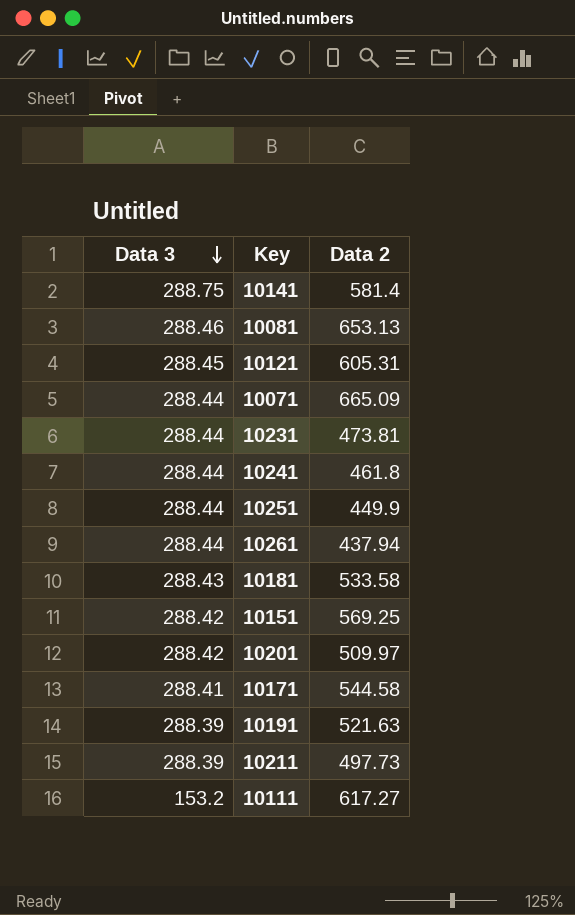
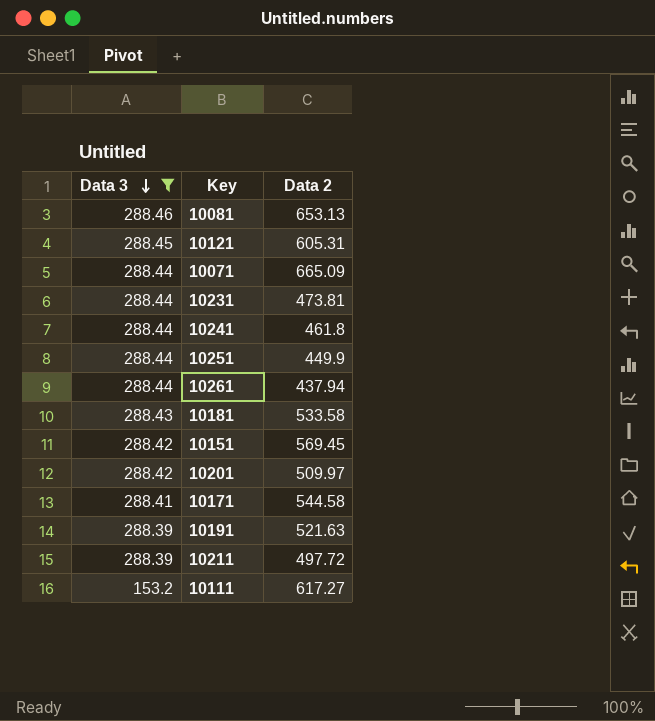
filter: none -> Data 3 != 288.75
10151 | Data 2: 569.25 -> 569.45
10211 | Data 2: 497.73 -> 497.72

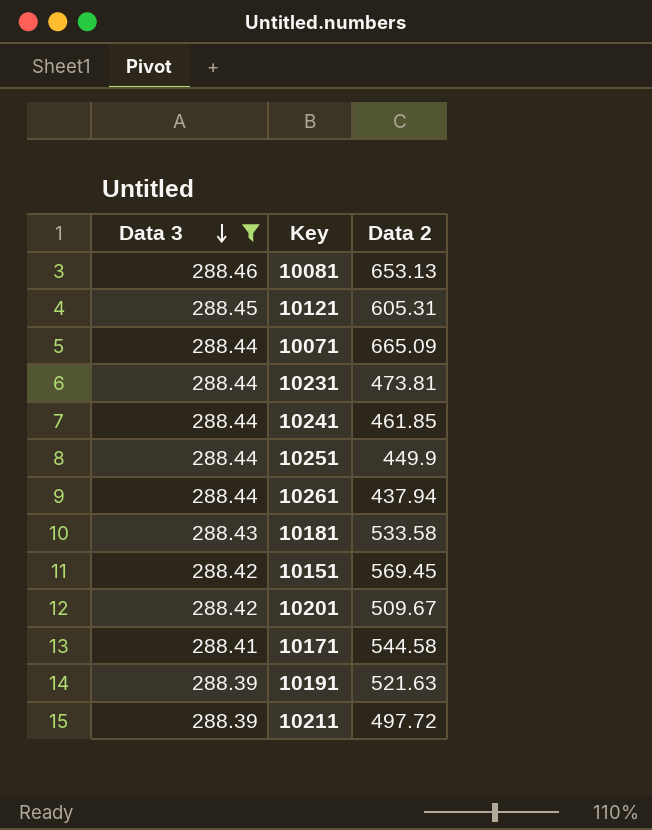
row 10111: 153.2 | 617.27 -> none
10241 | Data 2: 461.8 -> 461.85
10201 | Data 2: 509.97 -> 509.67

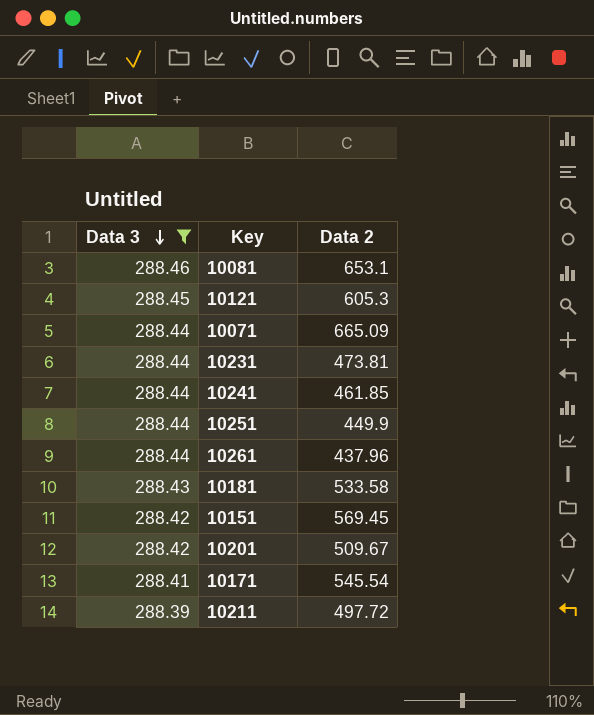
row 10191: 288.39 | 521.63 -> none
10081 | Data 2: 653.13 -> 653.1
10121 | Data 2: 605.31 -> 605.3
10261 | Data 2: 437.94 -> 437.96
10171 | Data 2: 544.58 -> 545.54

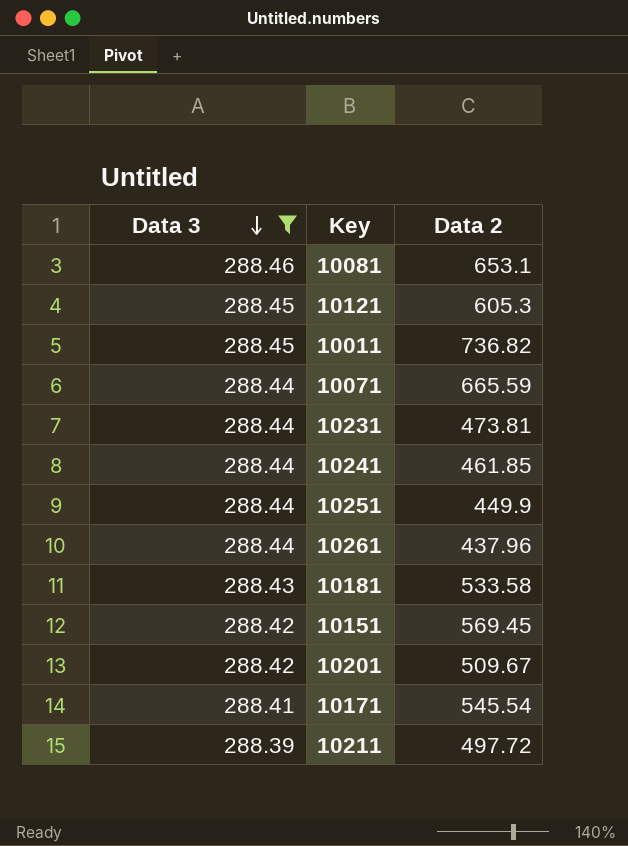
row 10011: none -> 288.45 | 736.82
10071 | Data 2: 665.09 -> 665.59

